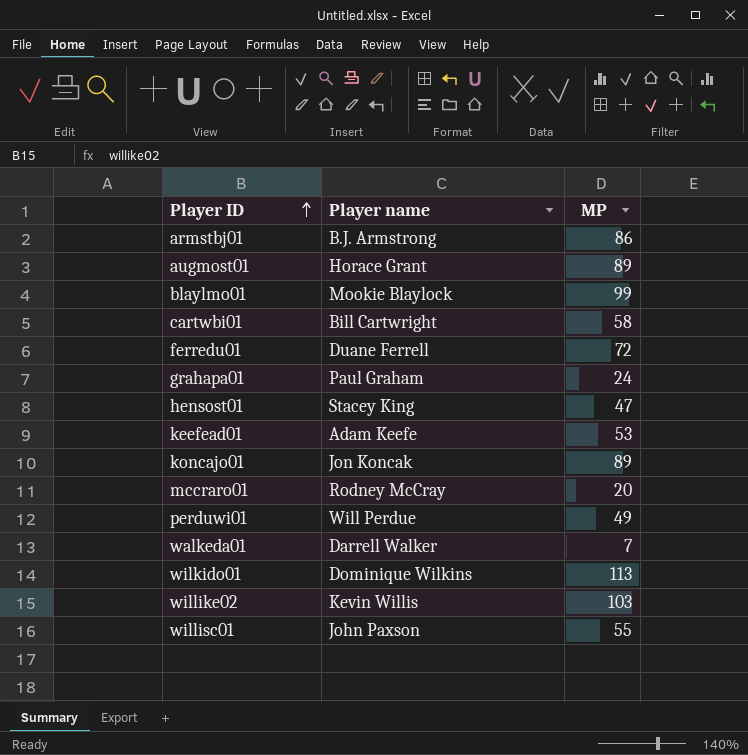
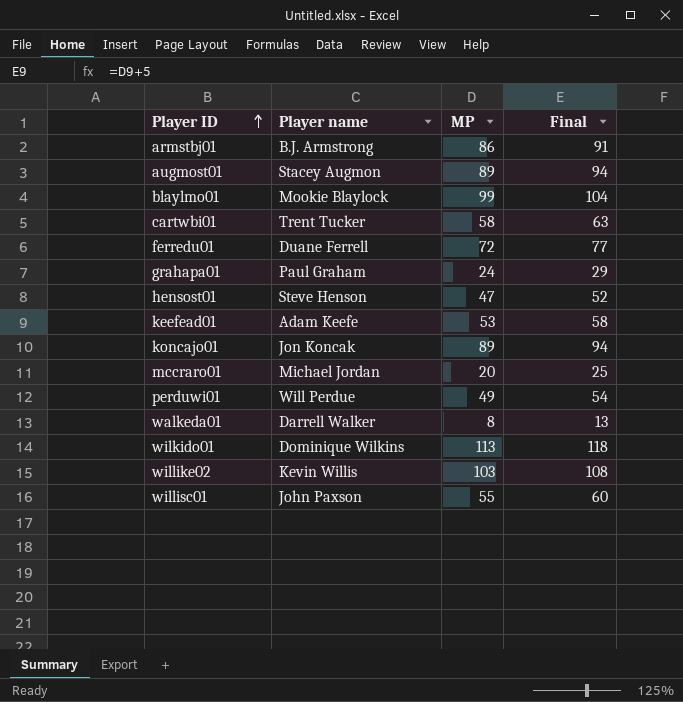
column Final | formula: none -> [MP] + 5
augmost01 | Player name: Horace Grant -> Stacey Augmon
cartwbi01 | Player name: Bill Cartwright -> Trent Tucker
hensost01 | Player name: Stacey King -> Steve Henson
mccraro01 | Player name: Rodney McCray -> Michael Jordan
walkeda01 | MP: 7 -> 8

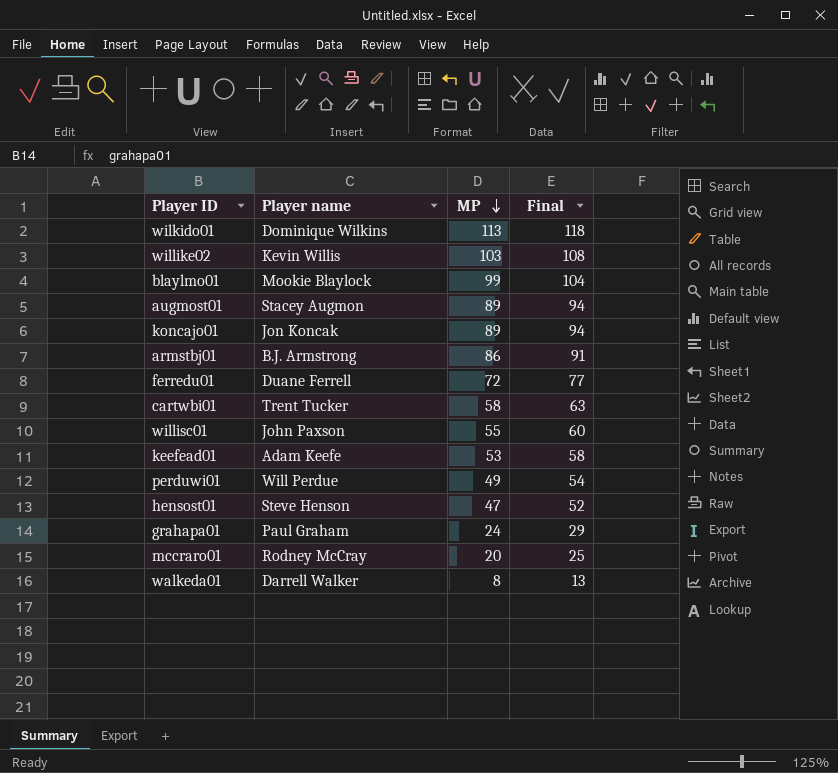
row order: Player ID ascending -> MP descending
mccraro01 | Player name: Michael Jordan -> Rodney McCray

